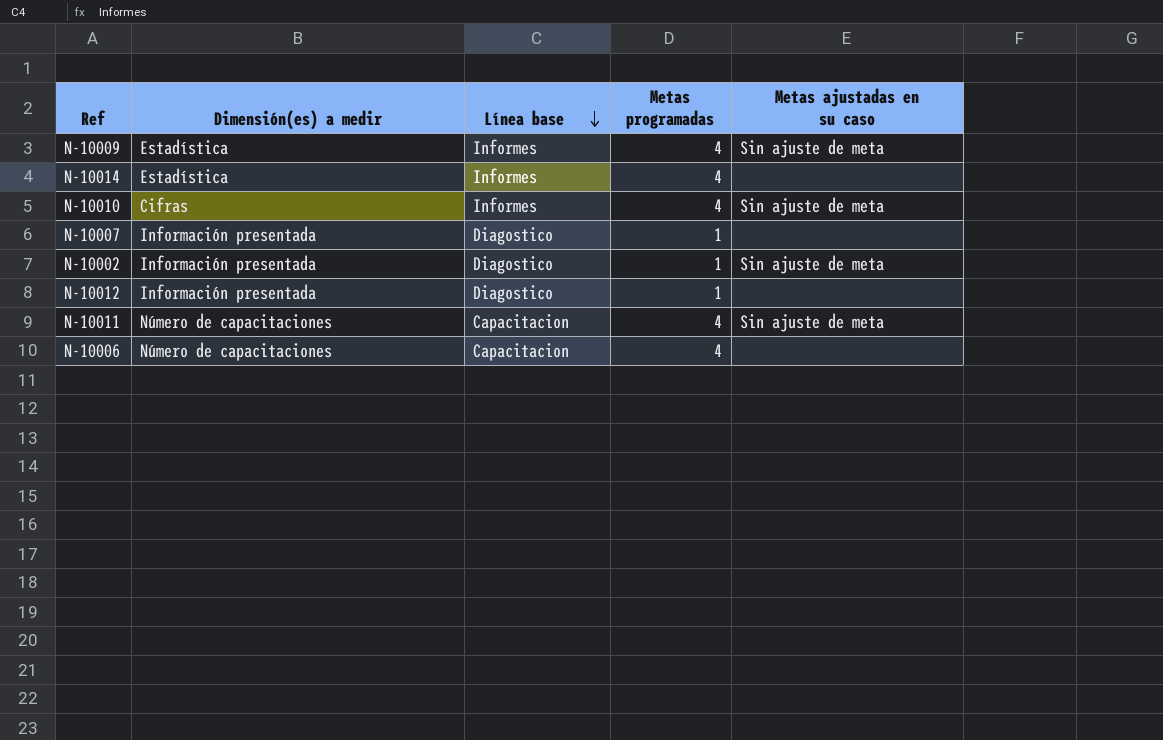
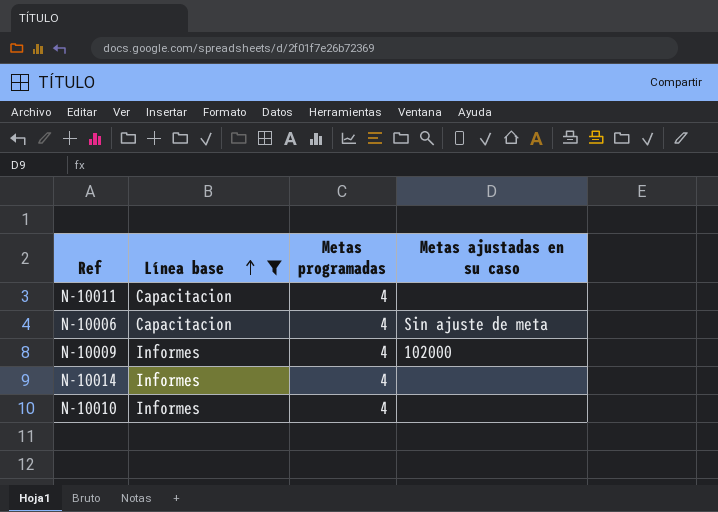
filter: none -> Línea base != Diagostico
row order: Línea base descending -> Línea base ascending
column Dimensión(es) a medir | position: 2 -> none
N-10011 | Metas ajustadas en su caso: Sin ajuste de meta -> none
N-10006 | Metas ajustadas en su caso: none -> Sin ajuste de meta
N-10009 | Metas ajustadas en su caso: Sin ajuste de meta -> 102000
N-10010 | Metas ajustadas en su caso: Sin ajuste de meta -> none

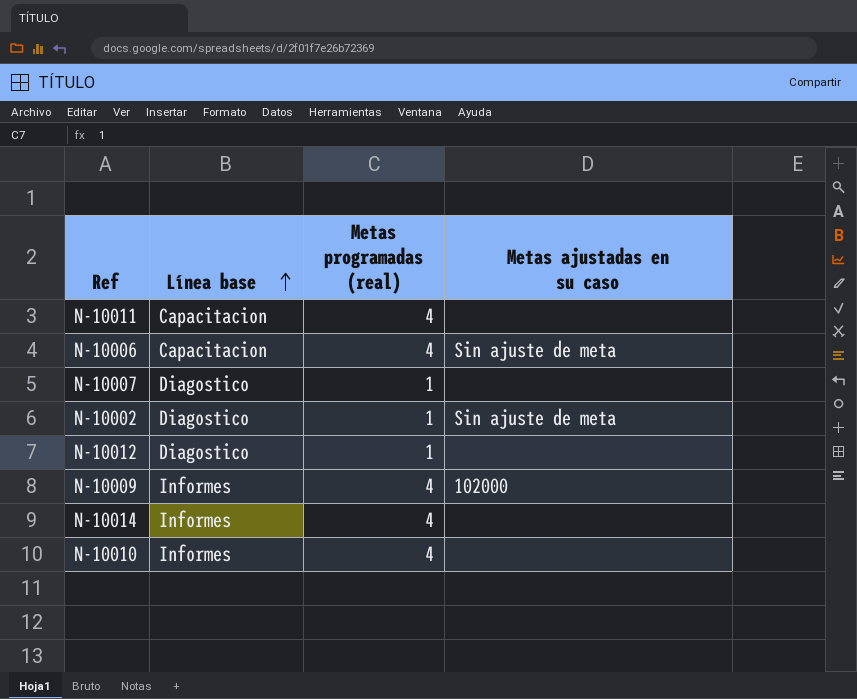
filter: Línea base != Diagostico -> none
column name: Metas programadas -> Metas programadas (real)

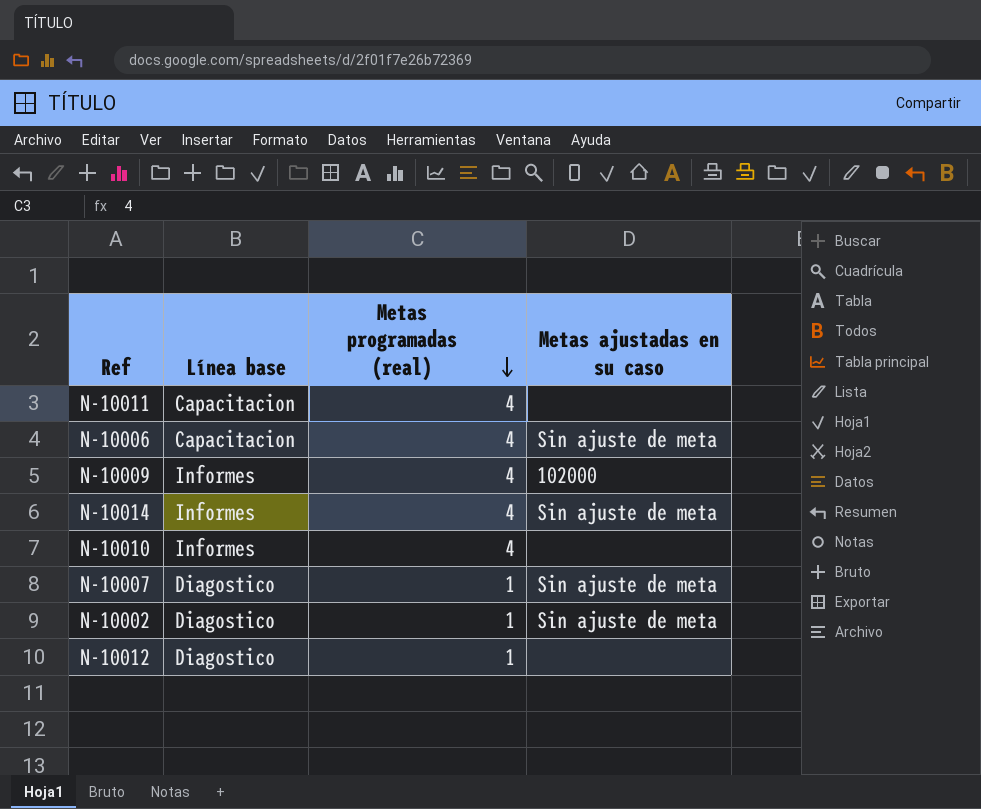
row order: Línea base ascending -> Metas programadas (real) descending
N-10014 | Metas ajustadas en su caso: none -> Sin ajuste de meta
N-10007 | Metas ajustadas en su caso: none -> Sin ajuste de meta

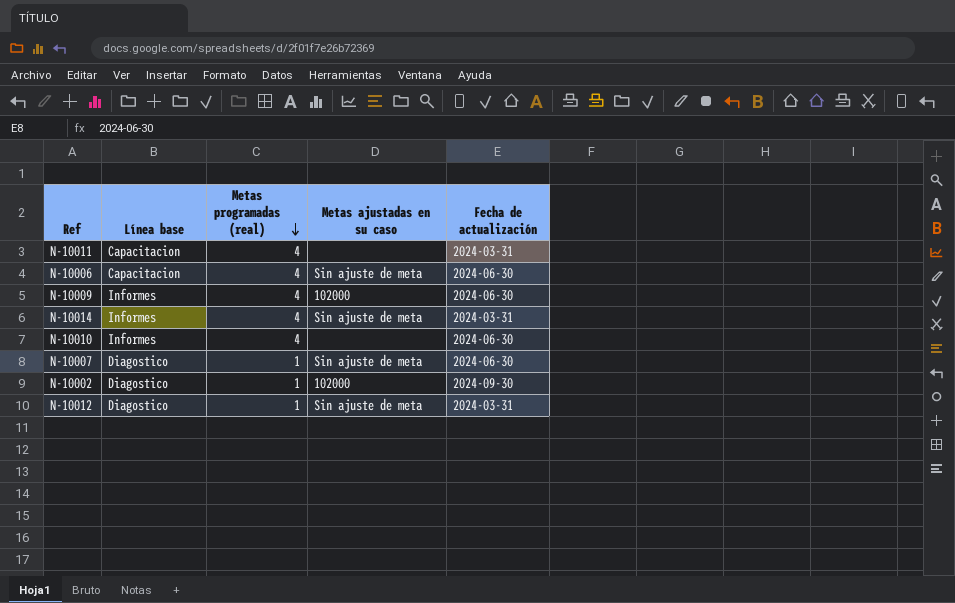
column Fecha de actualización | position: none -> 5
N-10002 | Metas ajustadas en su caso: Sin ajuste de meta -> 102000
N-10012 | Metas ajustadas en su caso: none -> Sin ajuste de meta

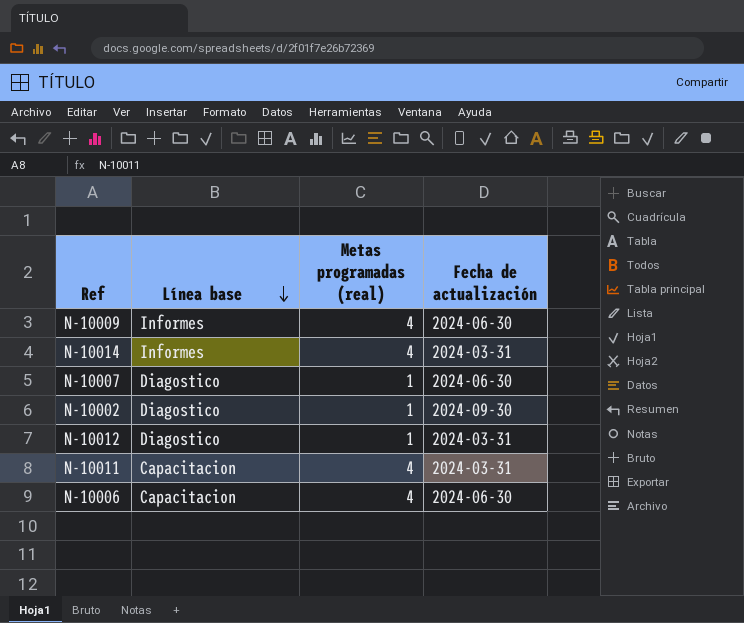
row order: Metas programadas (real) descending -> Línea base descending
column Metas ajustadas en su caso | position: 4 -> none
row N-10010: Informes | 4 | none | 2024-06-30 -> none

